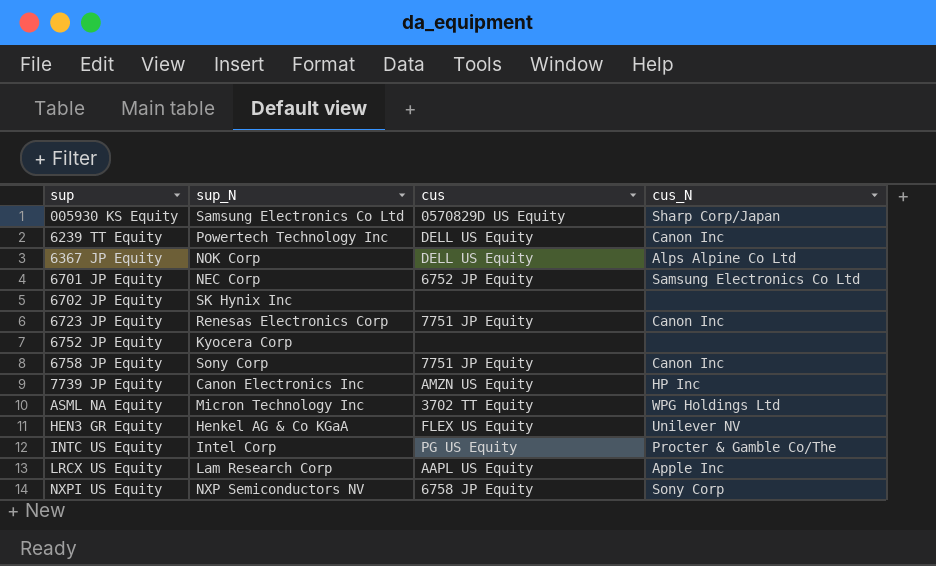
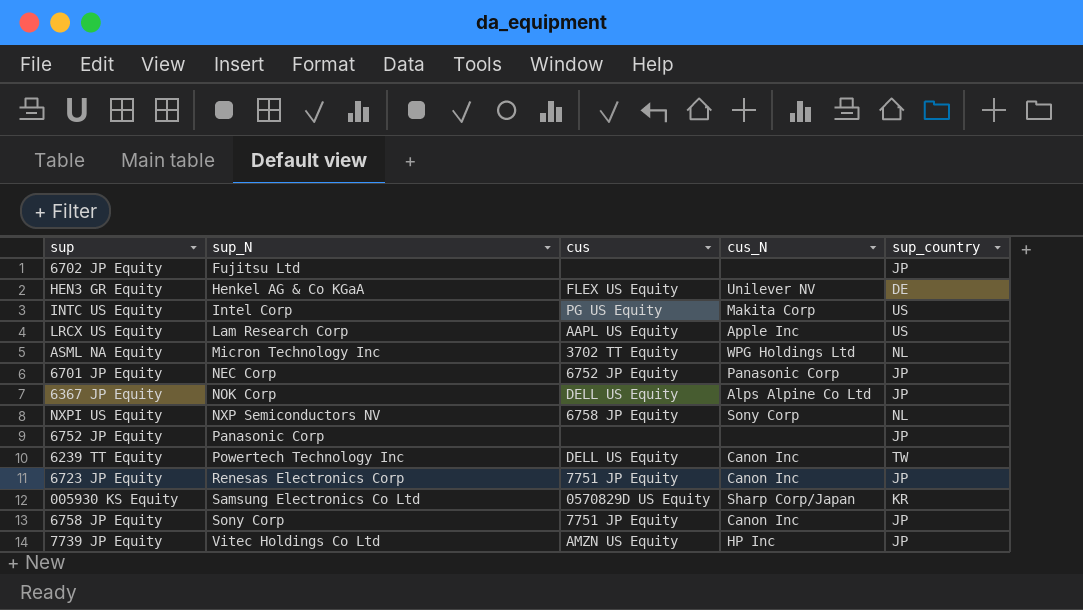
row order: sup ascending -> sup_N ascending
column sup_country | position: none -> 5
6702 JP Equity | sup_N: SK Hynix Inc -> Fujitsu Ltd
INTC US Equity | cus_N: Procter & Gamble Co/The -> Makita Corp
6701 JP Equity | cus_N: Samsung Electronics Co Ltd -> Panasonic Corp
6752 JP Equity | sup_N: Kyocera Corp -> Panasonic Corp
7739 JP Equity | sup_N: Canon Electronics Inc -> Vitec Holdings Co Ltd

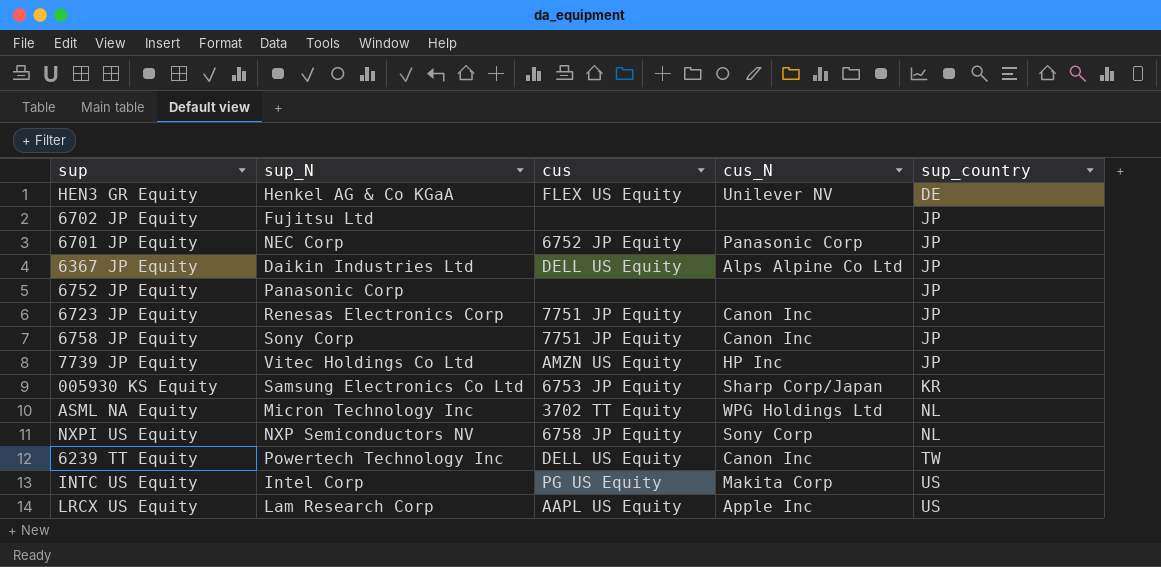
row order: sup_N ascending -> sup_country ascending
6367 JP Equity | sup_N: NOK Corp -> Daikin Industries Ltd
005930 KS Equity | cus: 0570829D US Equity -> 6753 JP Equity

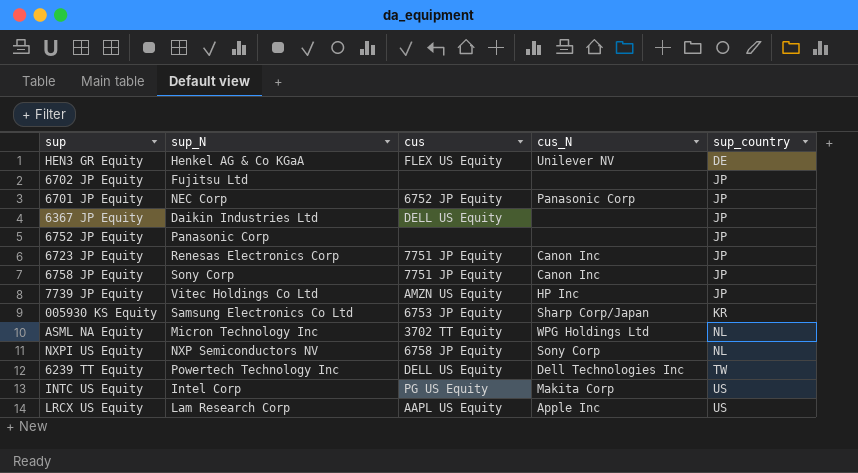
6367 JP Equity | cus_N: Alps Alpine Co Ltd -> none
6239 TT Equity | cus_N: Canon Inc -> Dell Technologies Inc

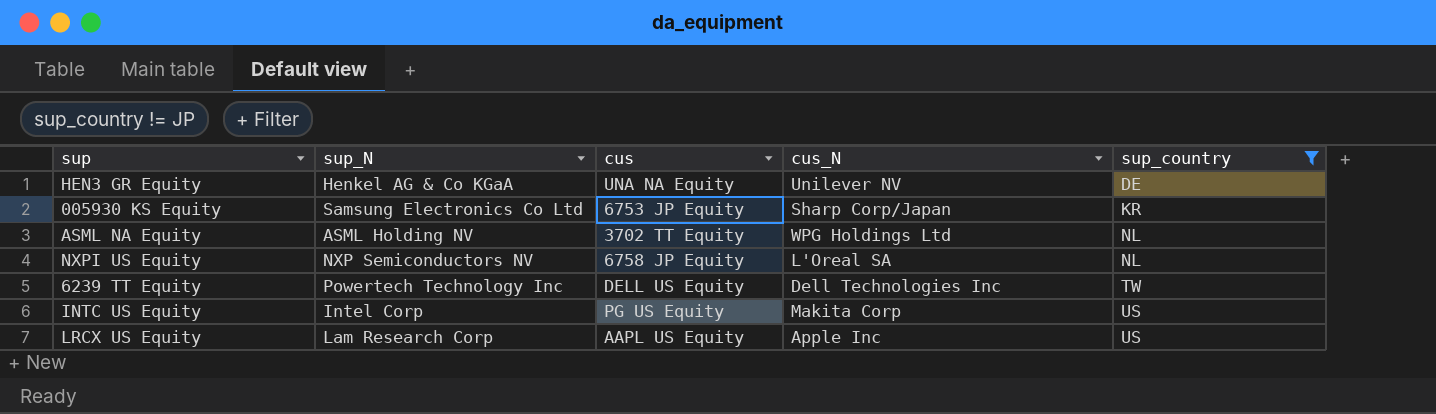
filter: none -> sup_country != JP
HEN3 GR Equity | cus: FLEX US Equity -> UNA NA Equity
ASML NA Equity | sup_N: Micron Technology Inc -> ASML Holding NV
NXPI US Equity | cus_N: Sony Corp -> L'Oreal SA

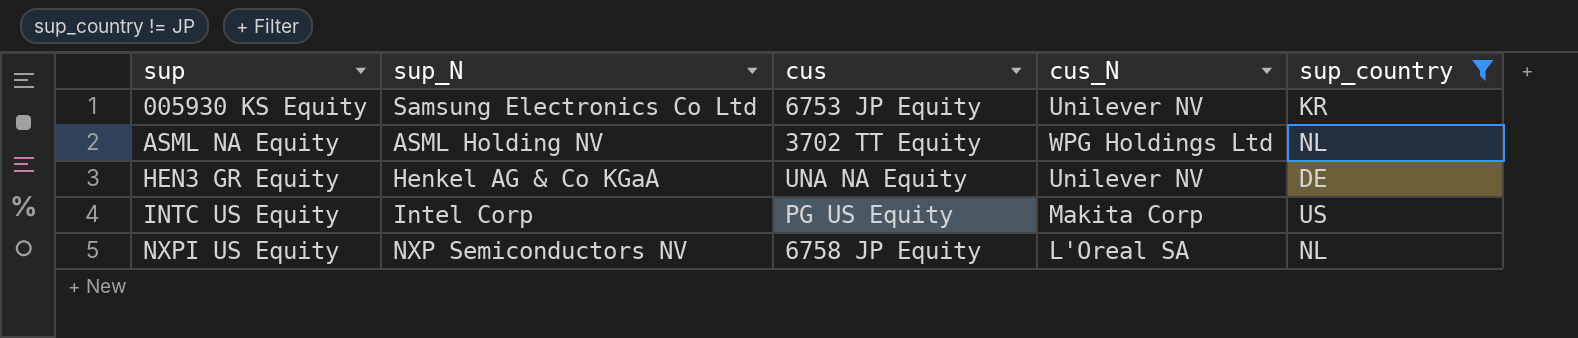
row order: sup_country ascending -> sup ascending
row 6239 TT Equity: Powertech Technology Inc | DELL US Equity | Dell Technologies Inc | TW -> none
row LRCX US Equity: Lam Research Corp | AAPL US Equity | Apple Inc | US -> none
005930 KS Equity | cus_N: Sharp Corp/Japan -> Unilever NV

